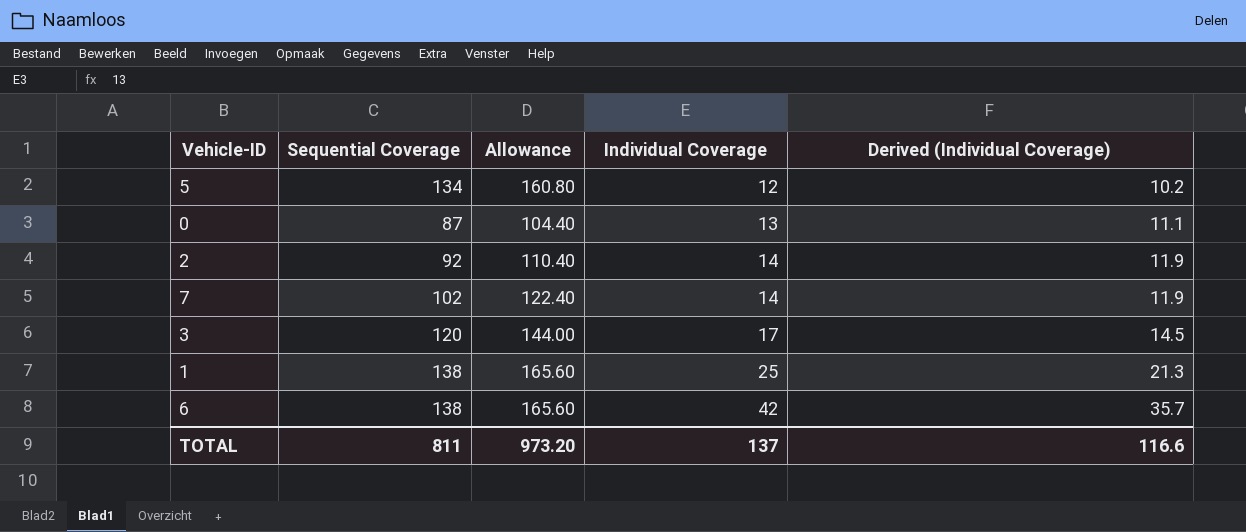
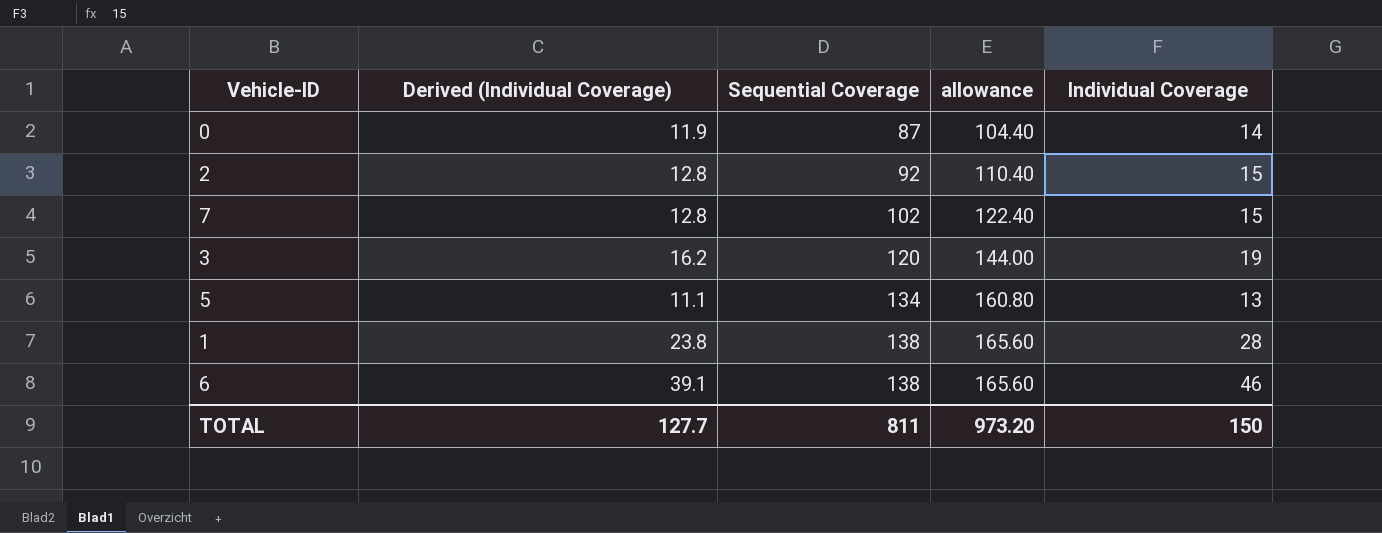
row order: Individual Coverage ascending -> Sequential Coverage ascending
column Derived (Individual Coverage) | position: 5 -> 2
column name: Allowance -> allowance
0 | Derived (Individual Coverage): 11.1 -> 11.9
0 | Individual Coverage: 13 -> 14
2 | Derived (Individual Coverage): 11.9 -> 12.8
2 | Individual Coverage: 14 -> 15
7 | Derived (Individual Coverage): 11.9 -> 12.8
7 | Individual Coverage: 14 -> 15
3 | Derived (Individual Coverage): 14.5 -> 16.2
3 | Individual Coverage: 17 -> 19
5 | Derived (Individual Coverage): 10.2 -> 11.1
5 | Individual Coverage: 12 -> 13
1 | Derived (Individual Coverage): 21.3 -> 23.8
1 | Individual Coverage: 25 -> 28
6 | Derived (Individual Coverage): 35.7 -> 39.1
6 | Individual Coverage: 42 -> 46
TOTAL | Derived (Individual Coverage): 116.6 -> 127.7
TOTAL | Individual Coverage: 137 -> 150

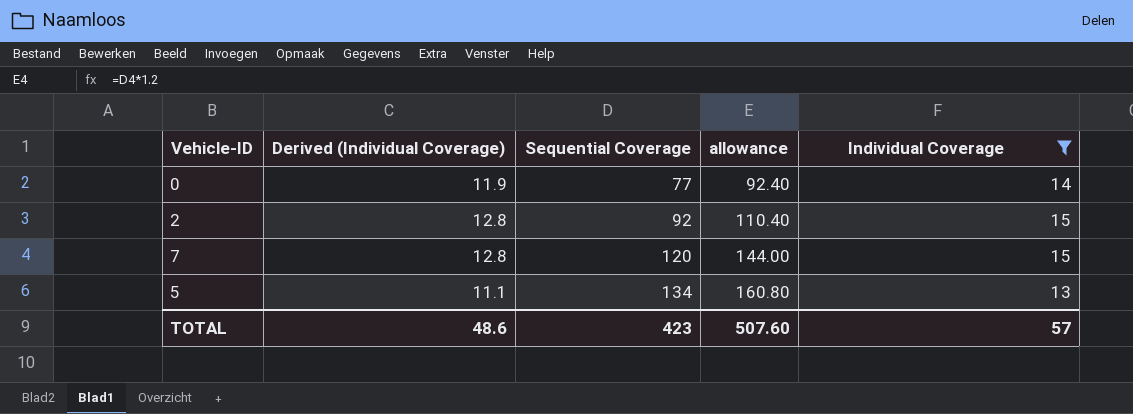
filter: none -> Individual Coverage <= 15
0 | Sequential Coverage: 87 -> 77
0 | allowance: 104.40 -> 92.40
7 | Sequential Coverage: 102 -> 120
7 | allowance: 122.40 -> 144.00
TOTAL | Derived (Individual Coverage): 127.7 -> 48.6
TOTAL | Sequential Coverage: 811 -> 423
TOTAL | allowance: 973.20 -> 507.60
TOTAL | Individual Coverage: 150 -> 57

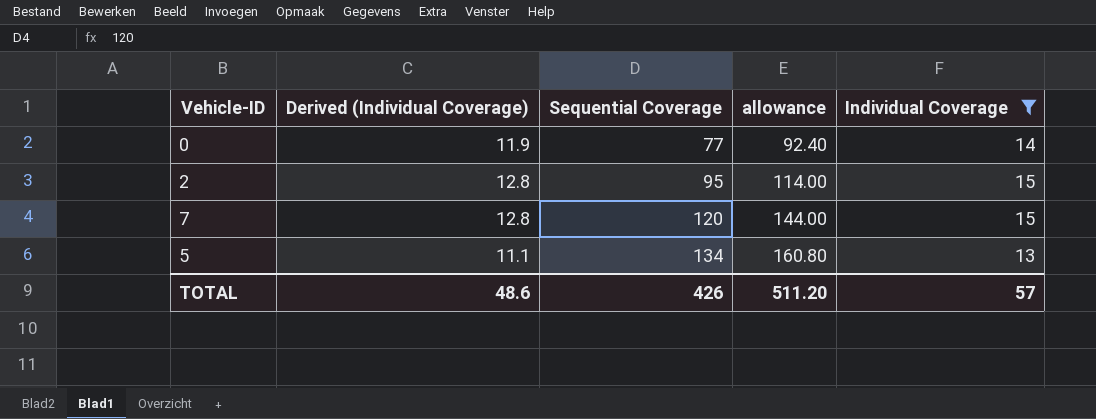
2 | Sequential Coverage: 92 -> 95
2 | allowance: 110.40 -> 114.00
TOTAL | Sequential Coverage: 423 -> 426
TOTAL | allowance: 507.60 -> 511.20

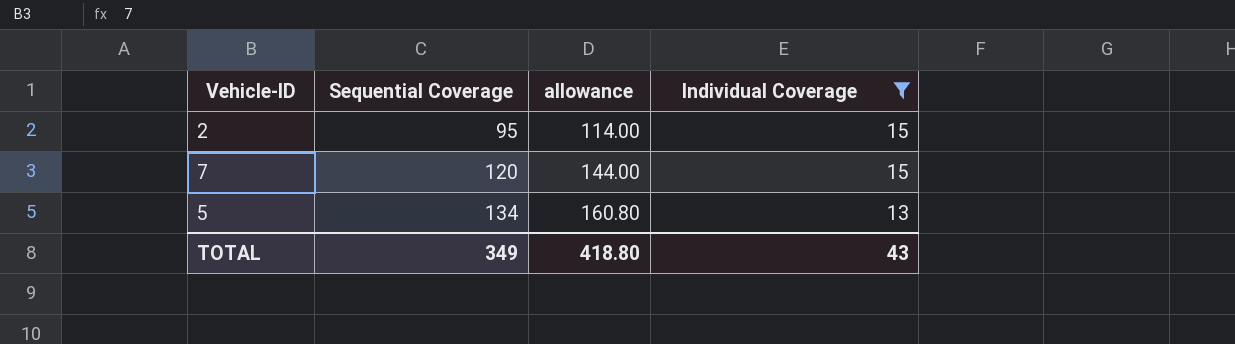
column Derived (Individual Coverage) | formula: [Individual Coverage] * 0.85 -> none
row 0: 11.9 | 77 | 92.40 | 14 -> none
TOTAL | Sequential Coverage: 426 -> 349
TOTAL | allowance: 511.20 -> 418.80
TOTAL | Individual Coverage: 57 -> 43

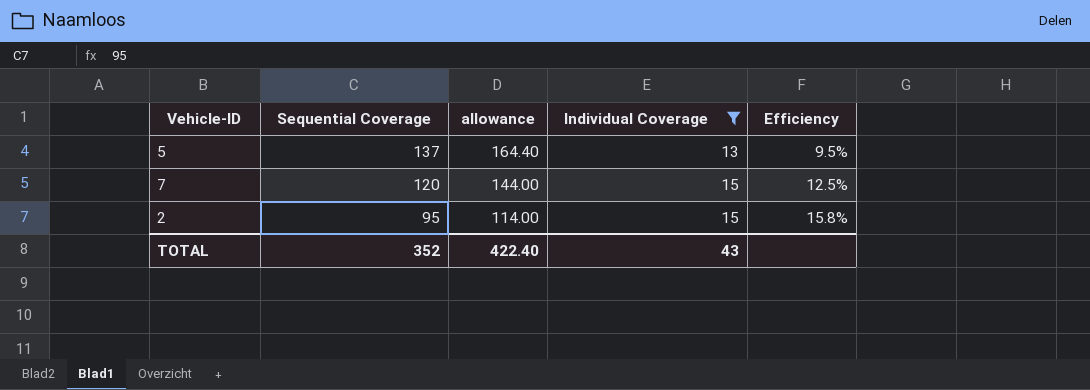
row order: Sequential Coverage ascending -> Sequential Coverage descending
column Efficiency | formula: none -> [Individual Coverage] / [Sequential Coverage]
5 | Sequential Coverage: 134 -> 137
5 | allowance: 160.80 -> 164.40
TOTAL | Sequential Coverage: 349 -> 352
TOTAL | allowance: 418.80 -> 422.40

